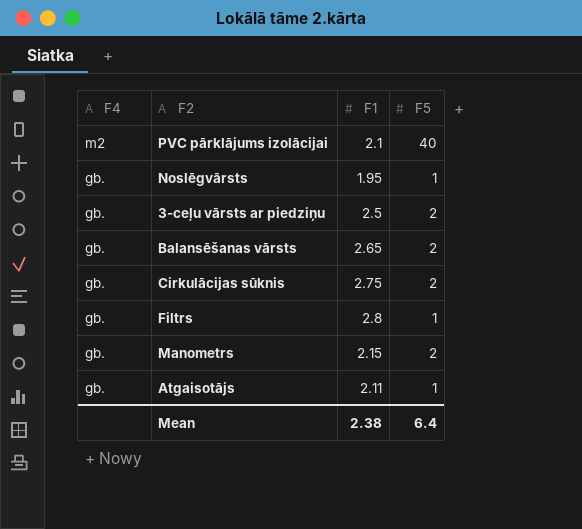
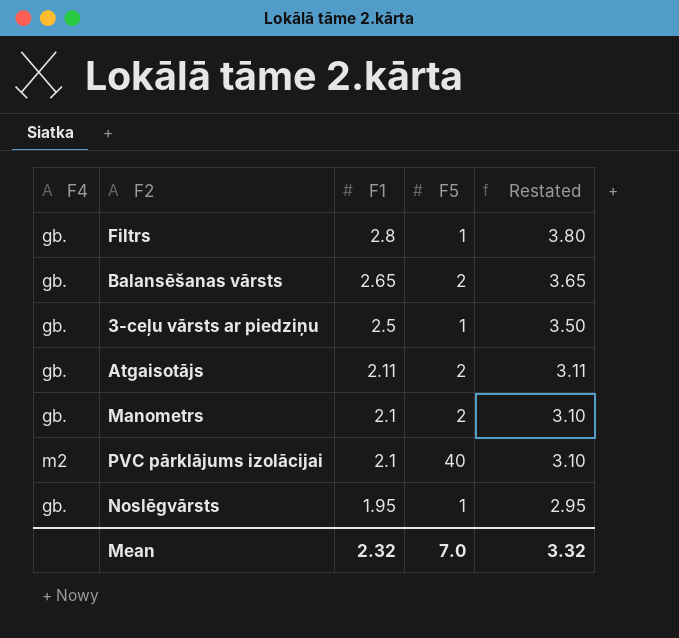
row order: F4 descending -> F1 descending
column Restated | formula: none -> [F1] + 1
row Cirkulācijas sūknis: gb. | 2.75 | 2 -> none
3-ceļu vārsts ar piedziņu | F5: 2 -> 1
Atgaisotājs | F5: 1 -> 2
Manometrs | F1: 2.15 -> 2.1
Mean | F1: 2.38 -> 2.32
Mean | F5: 6.4 -> 7.0

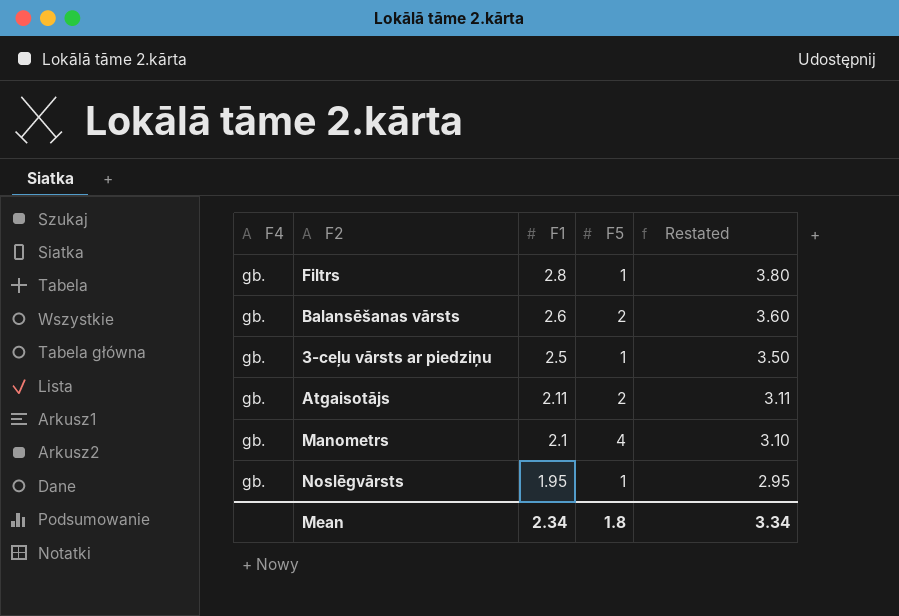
row PVC pārklājums izolācijai: m2 | 2.1 | 40 | 3.10 -> none
Balansēšanas vārsts | F1: 2.65 -> 2.6
Balansēšanas vārsts | Restated: 3.65 -> 3.60
Manometrs | F5: 2 -> 4
Mean | F1: 2.32 -> 2.34
Mean | F5: 7.0 -> 1.8
Mean | Restated: 3.32 -> 3.34

